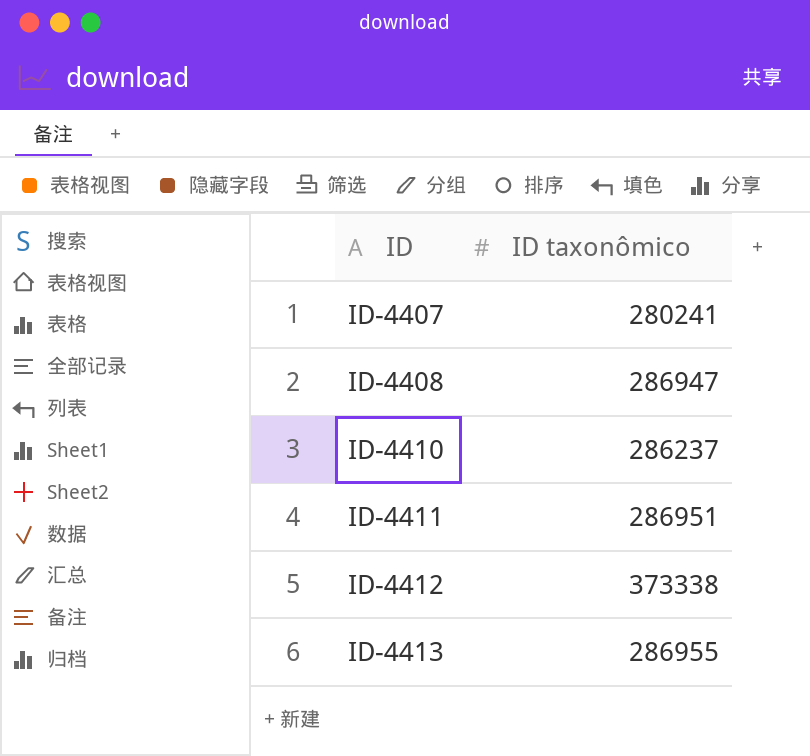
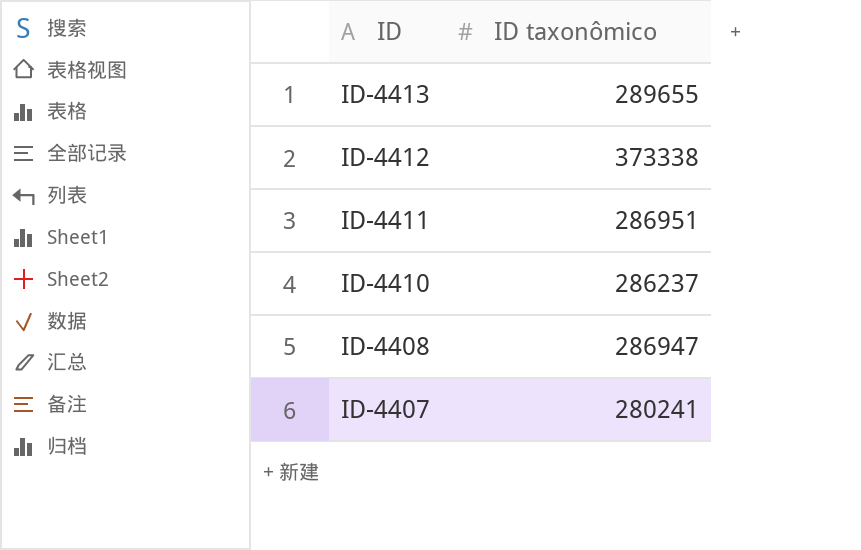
row order: ID ascending -> ID descending
ID-4413 | ID taxonômico: 286955 -> 289655

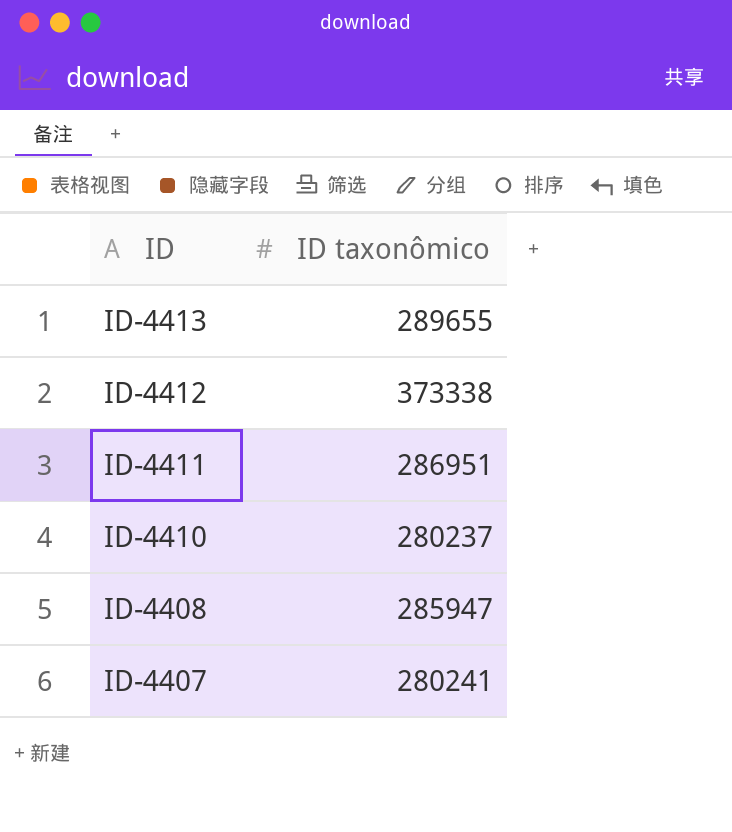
ID-4410 | ID taxonômico: 286237 -> 280237
ID-4408 | ID taxonômico: 286947 -> 285947

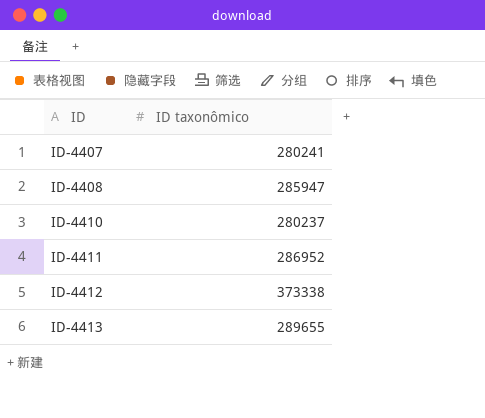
row order: ID descending -> ID ascending
ID-4411 | ID taxonômico: 286951 -> 286952

